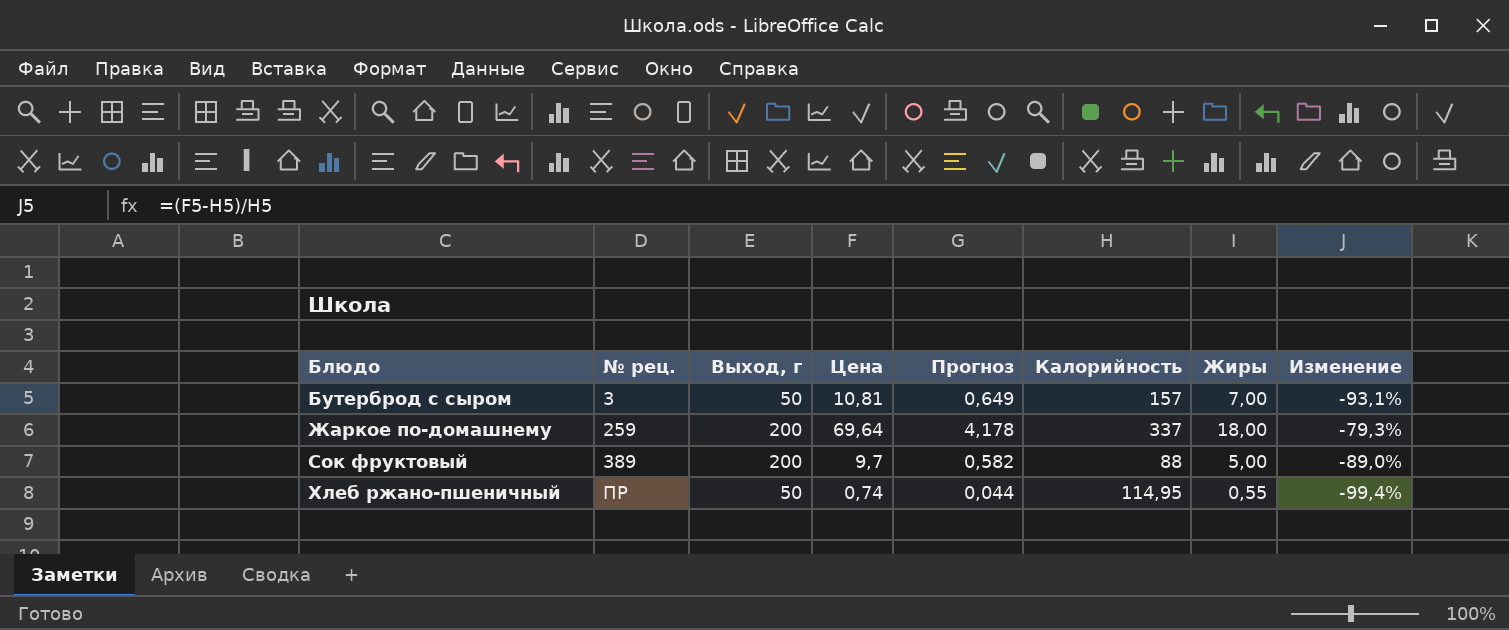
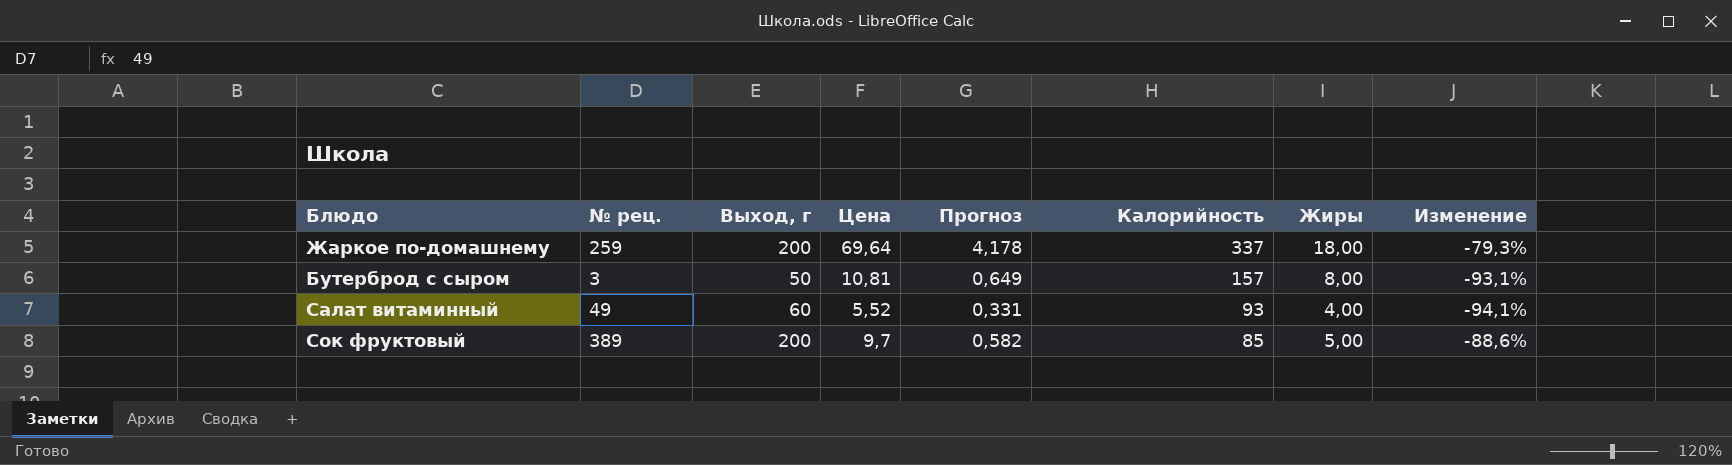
row order: Блюдо ascending -> Калорийность descending
row Хлеб ржано-пшеничный: ПР | 50 | 0,74 | 0,044 | 114,95 | 0,55 | -99,4% -> none
Бутерброд с сыром | Жиры: 7,00 -> 8,00
row Салат витаминный: none -> 49 | 60 | 5,52 | 0,331 | 93 | 4,00 | -94,1%
Сок фруктовый | Калорийность: 88 -> 85
Сок фруктовый | Изменение: -89,0% -> -88,6%

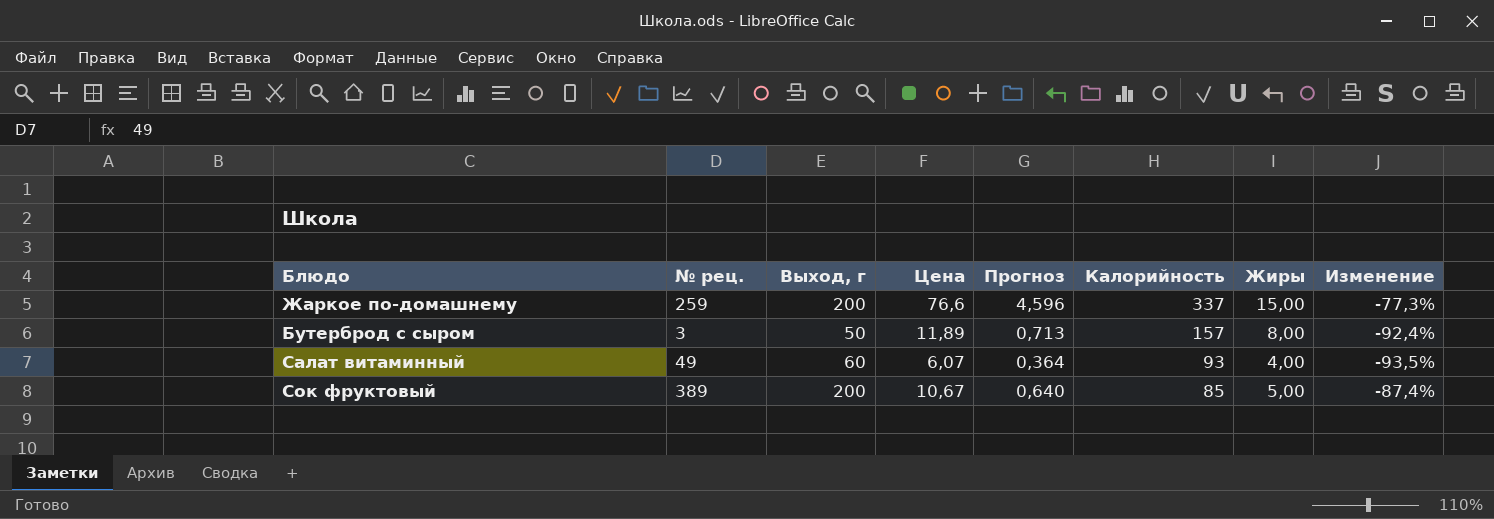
Жаркое по-домашнему | Цена: 69,64 -> 76,6
Жаркое по-домашнему | Прогноз: 4,178 -> 4,596
Жаркое по-домашнему | Жиры: 18,00 -> 15,00
Жаркое по-домашнему | Изменение: -79,3% -> -77,3%
Бутерброд с сыром | Цена: 10,81 -> 11,89
Бутерброд с сыром | Прогноз: 0,649 -> 0,713
Бутерброд с сыром | Изменение: -93,1% -> -92,4%
Салат витаминный | Цена: 5,52 -> 6,07
Салат витаминный | Прогноз: 0,331 -> 0,364
Салат витаминный | Изменение: -94,1% -> -93,5%
Сок фруктовый | Цена: 9,7 -> 10,67
Сок фруктовый | Прогноз: 0,582 -> 0,640
Сок фруктовый | Изменение: -88,6% -> -87,4%

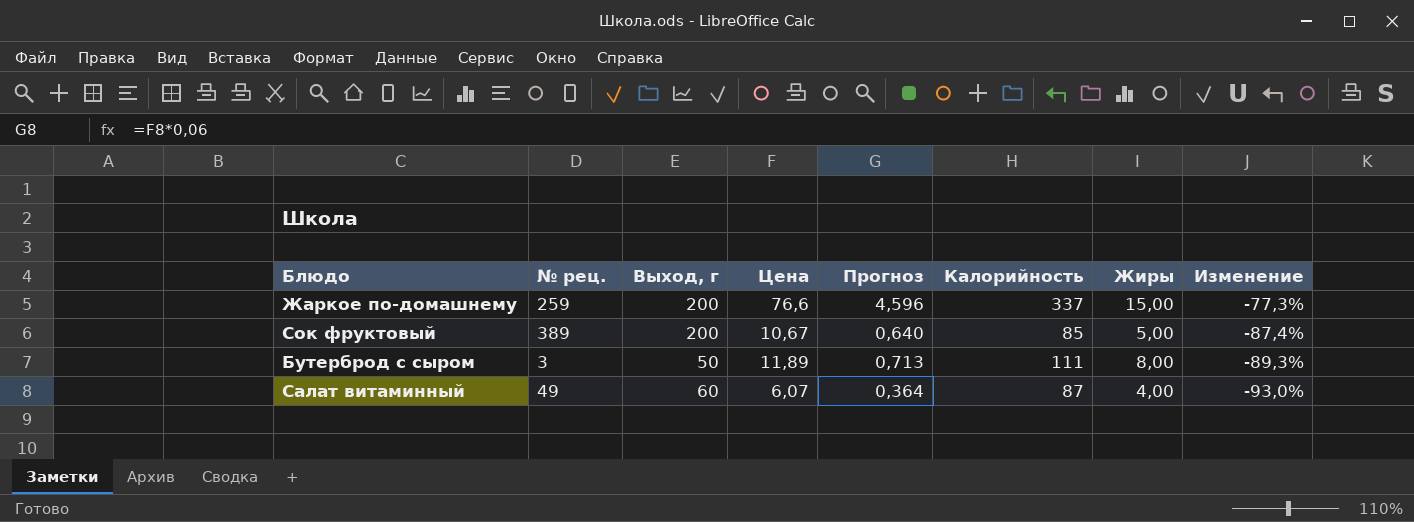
row order: Калорийность descending -> Изменение descending
Бутерброд с сыром | Калорийность: 157 -> 111
Бутерброд с сыром | Изменение: -92,4% -> -89,3%
Салат витаминный | Калорийность: 93 -> 87
Салат витаминный | Изменение: -93,5% -> -93,0%

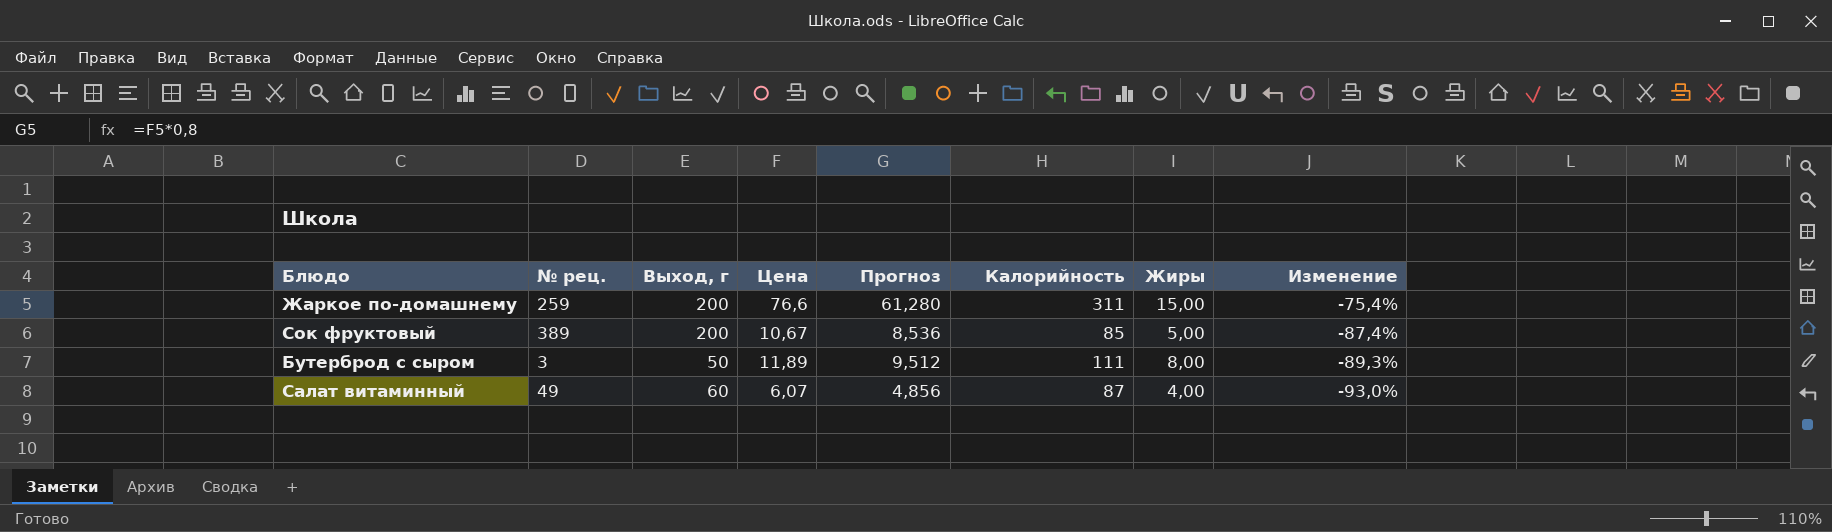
column Прогноз | formula: [Цена] * 0,06 -> [Цена] * 0,8
Жаркое по-домашнему | Калорийность: 337 -> 311
Жаркое по-домашнему | Изменение: -77,3% -> -75,4%

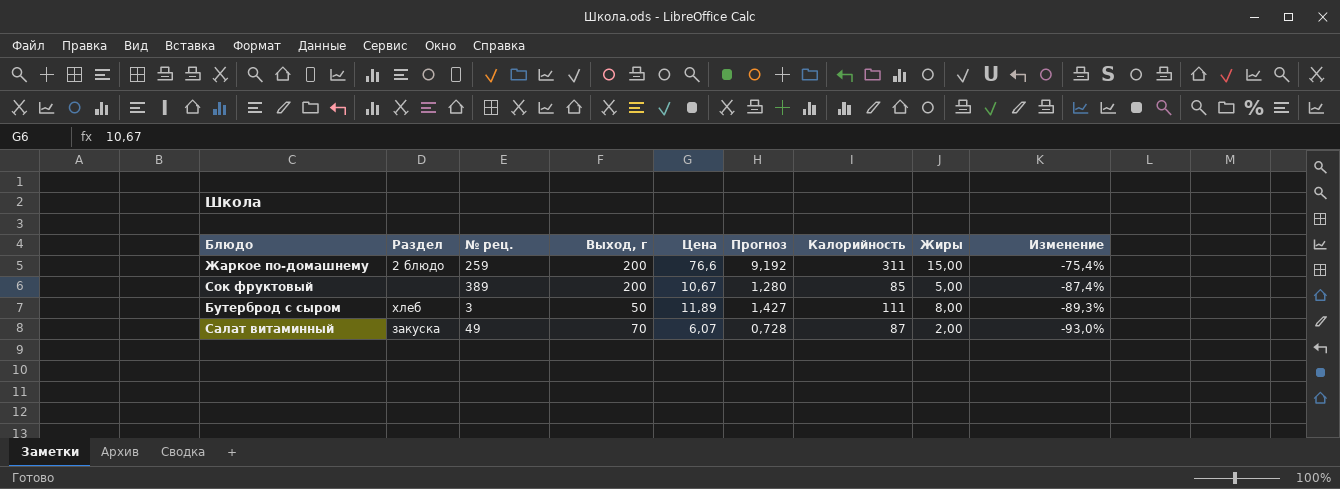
column Раздел | position: none -> 2
column Прогноз | formula: [Цена] * 0,8 -> [Цена] * 0,12
Салат витаминный | Выход, г: 60 -> 70
Салат витаминный | Жиры: 4,00 -> 2,00

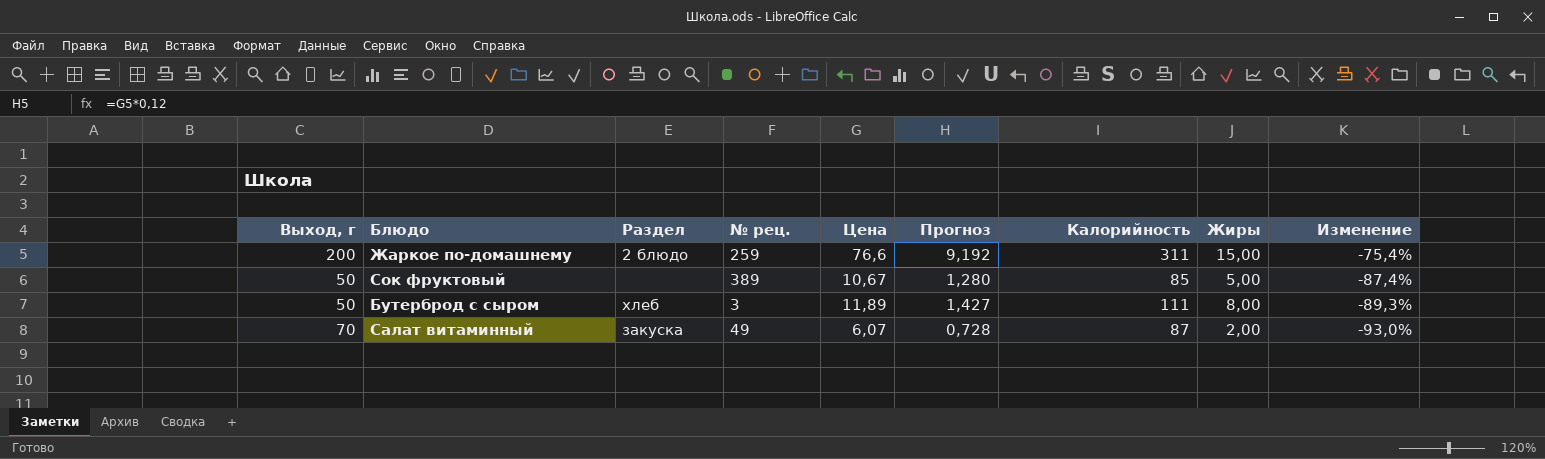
column Выход, г | position: 4 -> 1
Сок фруктовый | Выход, г: 200 -> 50

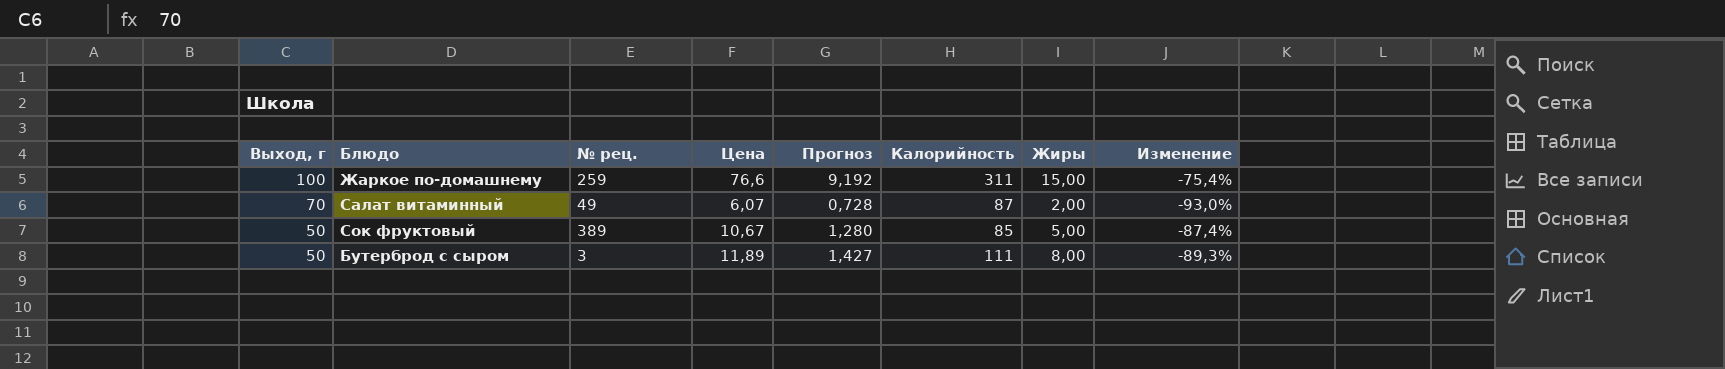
row order: Изменение descending -> Выход, г descending
column Раздел | position: 3 -> none
Жаркое по-домашнему | Выход, г: 200 -> 100

